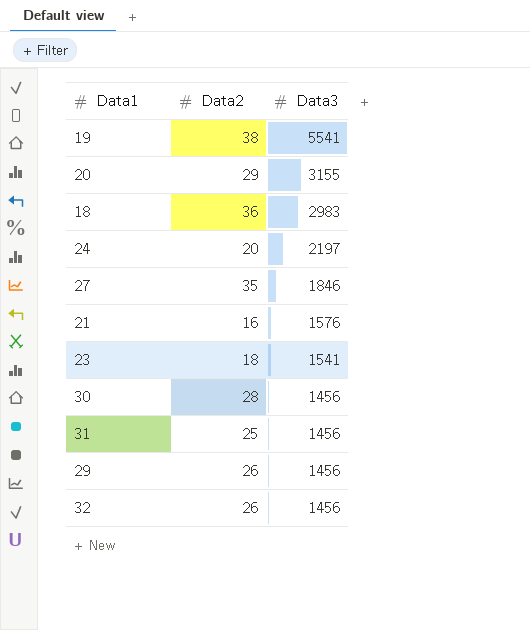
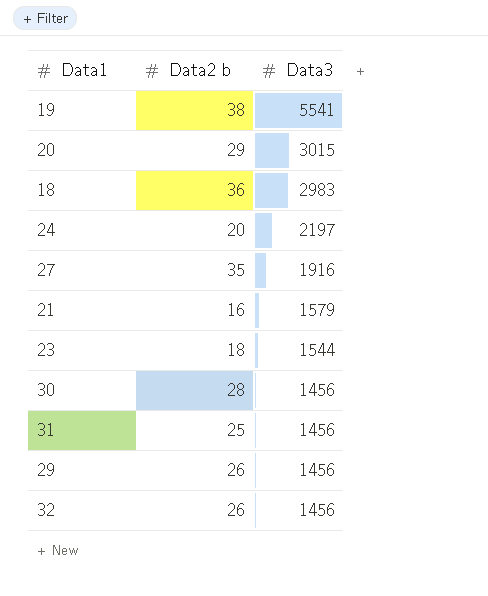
column name: Data2 -> Data2 b
20 | Data3: 3155 -> 3015
27 | Data3: 1846 -> 1916
21 | Data3: 1576 -> 1579
23 | Data3: 1541 -> 1544

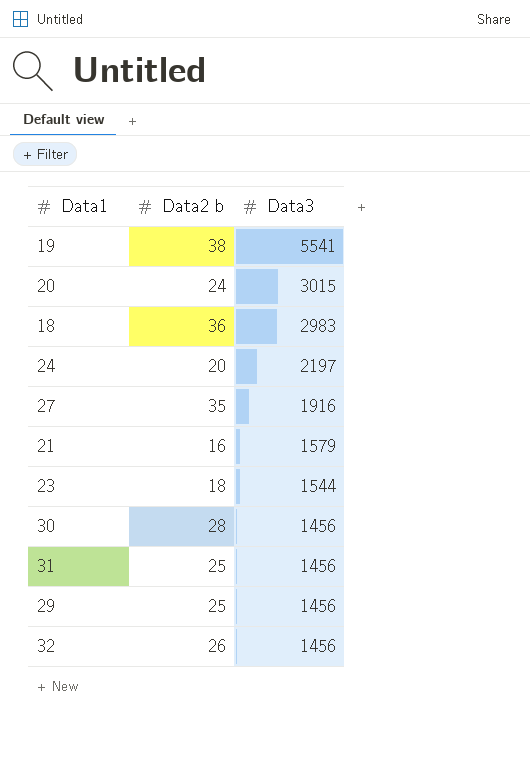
20 | Data2 b: 29 -> 24
29 | Data2 b: 26 -> 25

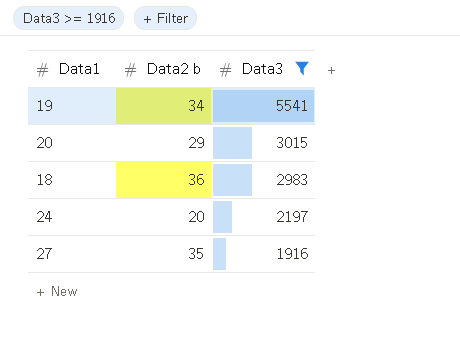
filter: none -> Data3 >= 1916
19 | Data2 b: 38 -> 34
20 | Data2 b: 24 -> 29

